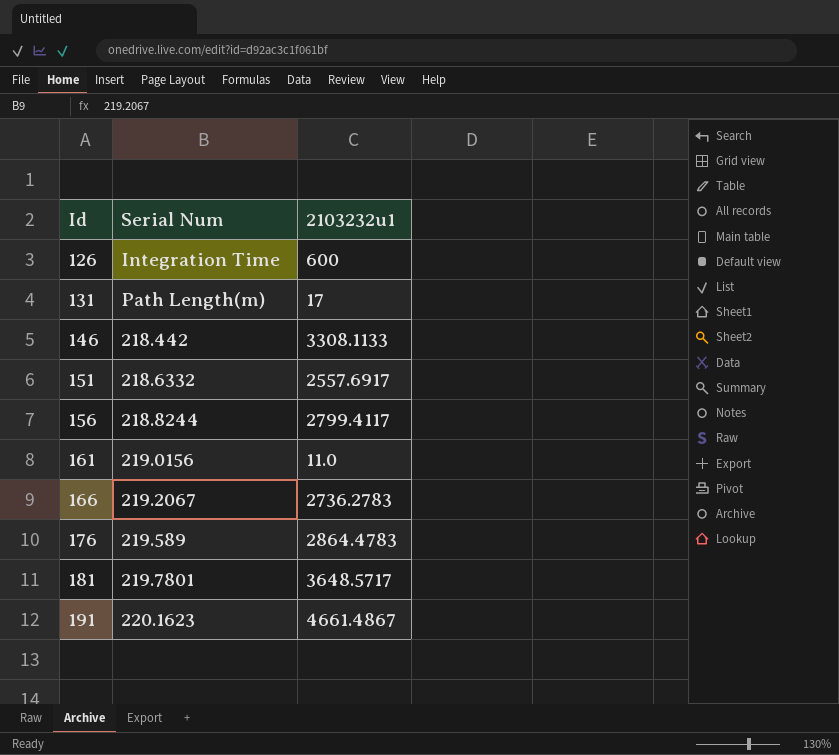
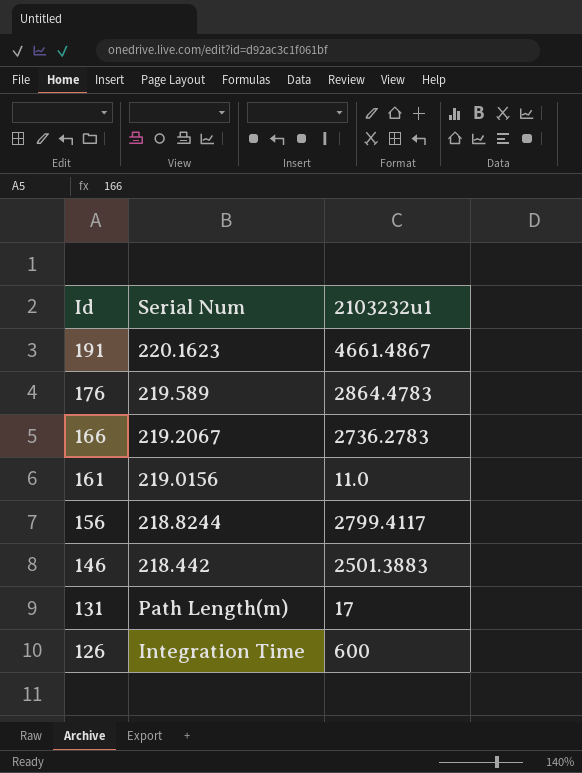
row order: Id ascending -> Id descending
row 151: 218.6332 | 2557.6917 -> none
row 181: 219.7801 | 3648.5717 -> none
146 | 2103232u1: 3308.1133 -> 2501.3883

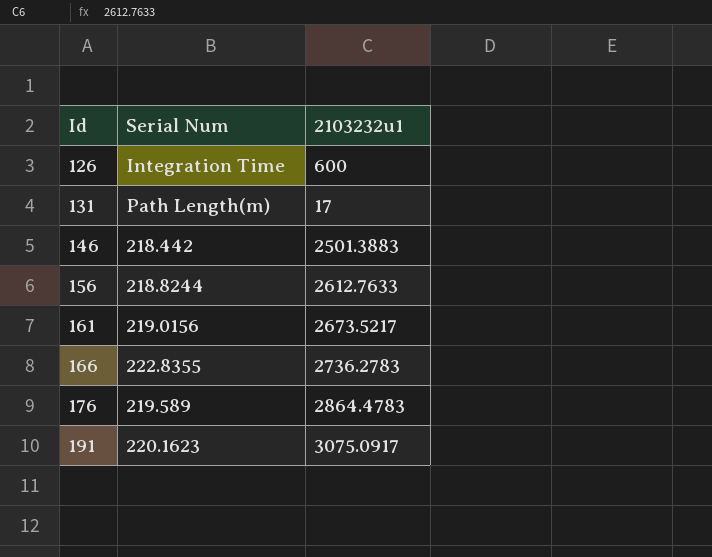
row order: Id descending -> Id ascending
156 | 2103232u1: 2799.4117 -> 2612.7633
161 | 2103232u1: 11.0 -> 2673.5217
166 | Serial Num: 219.2067 -> 222.8355
191 | 2103232u1: 4661.4867 -> 3075.0917

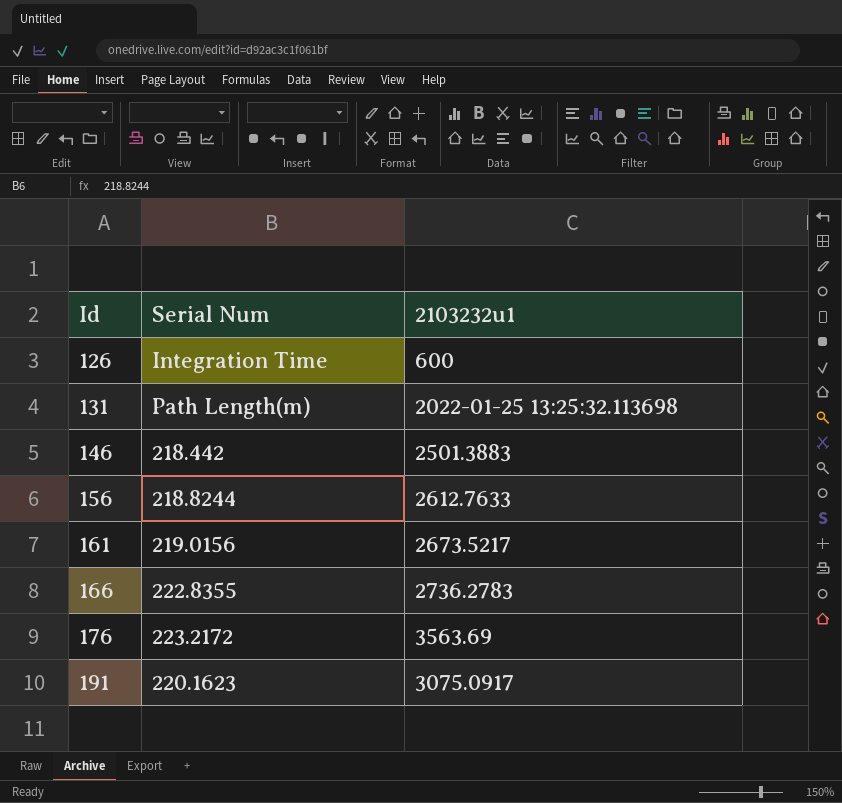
131 | 2103232u1: 17 -> 2022-01-25 13:25:32.113698
176 | Serial Num: 219.589 -> 223.2172
176 | 2103232u1: 2864.4783 -> 3563.69

